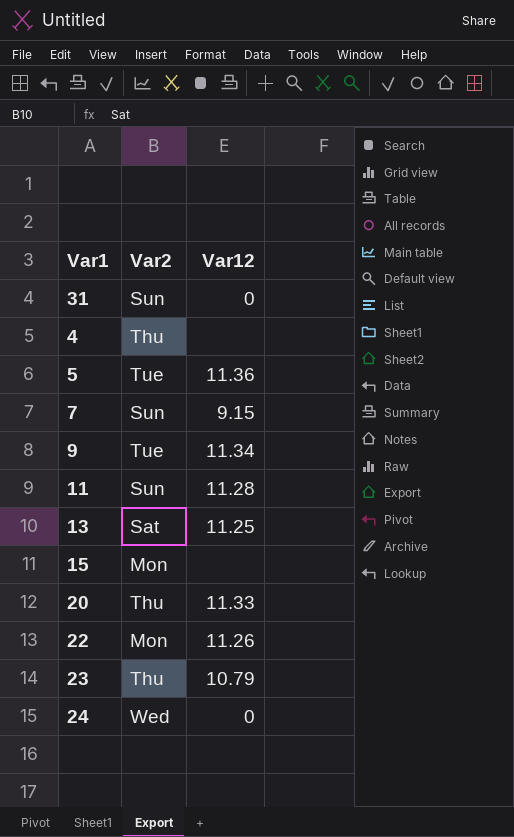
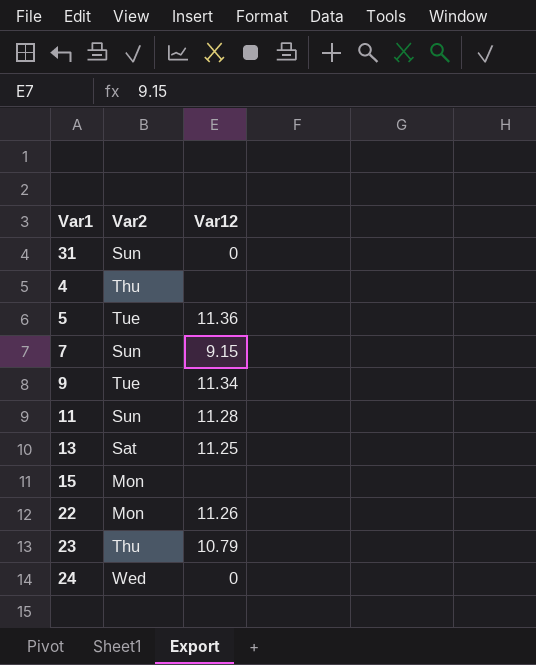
row 20: Thu | 11.33 -> none

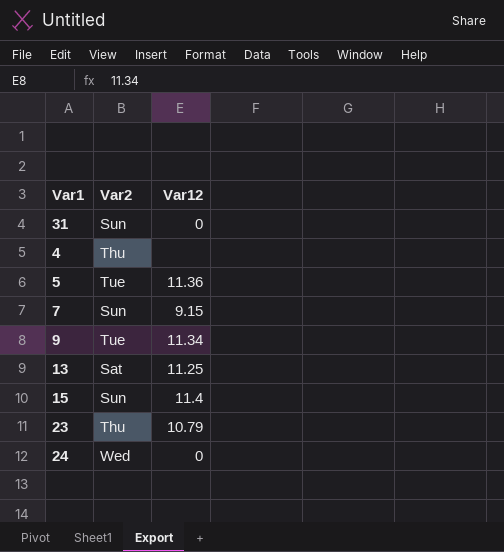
row 11: Sun | 11.28 -> none
row 22: Mon | 11.26 -> none
15 | Var2: Mon -> Sun
15 | Var12: none -> 11.4

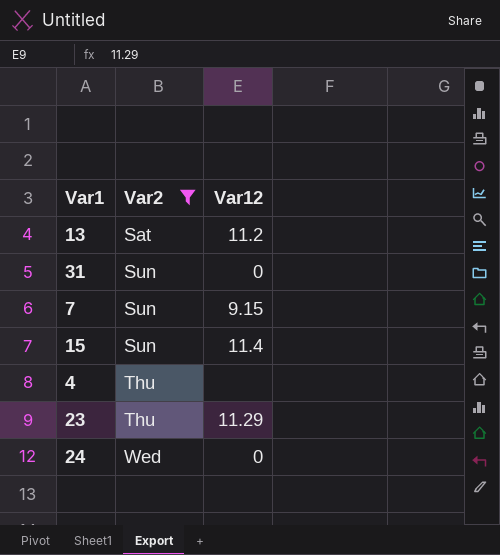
filter: none -> Var2 != Tue
row order: none -> Var2 ascending
13 | Var12: 11.25 -> 11.2
23 | Var12: 10.79 -> 11.29

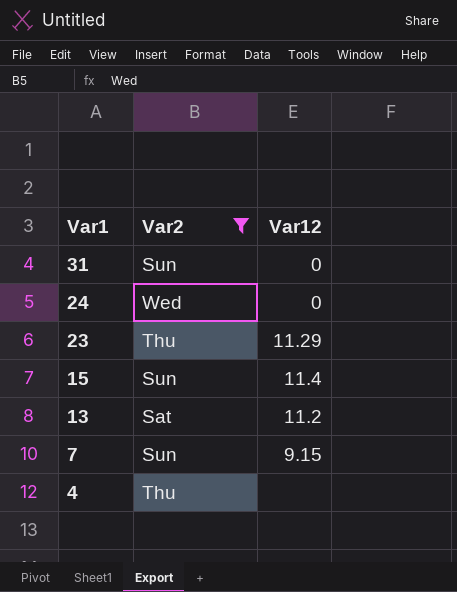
row order: Var2 ascending -> Var1 descending

